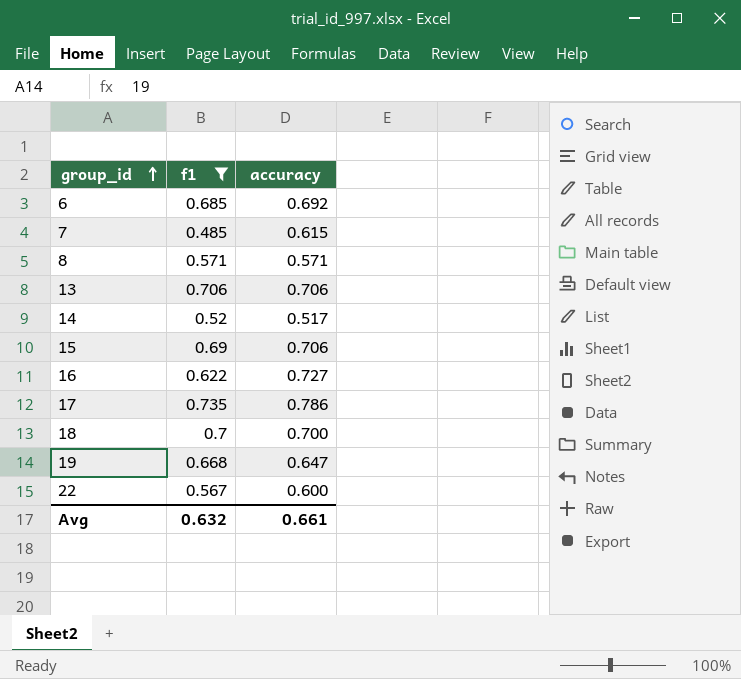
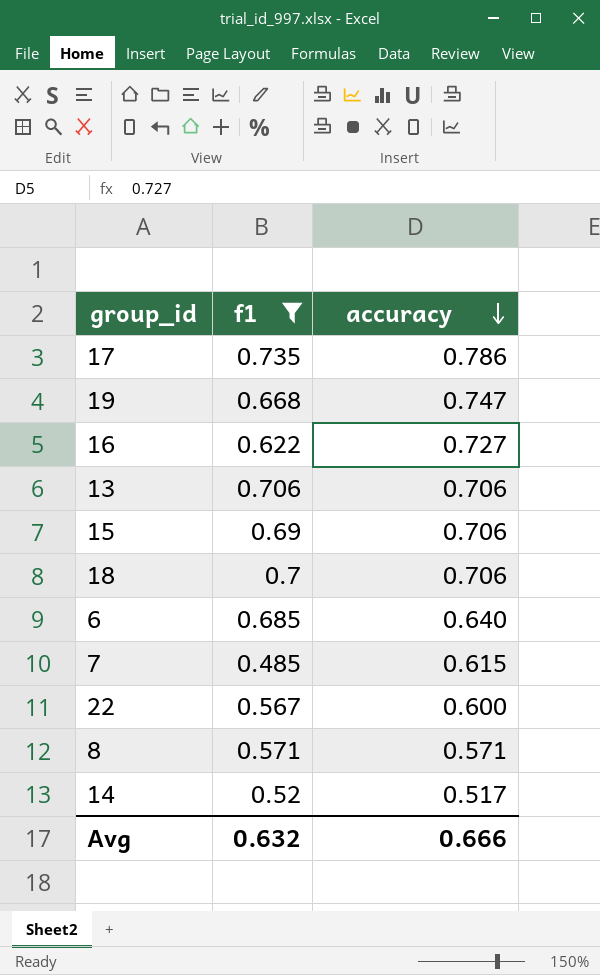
row order: group_id ascending -> accuracy descending
19 | accuracy: 0.647 -> 0.747
18 | accuracy: 0.700 -> 0.706
6 | accuracy: 0.692 -> 0.640
Avg | accuracy: 0.661 -> 0.666

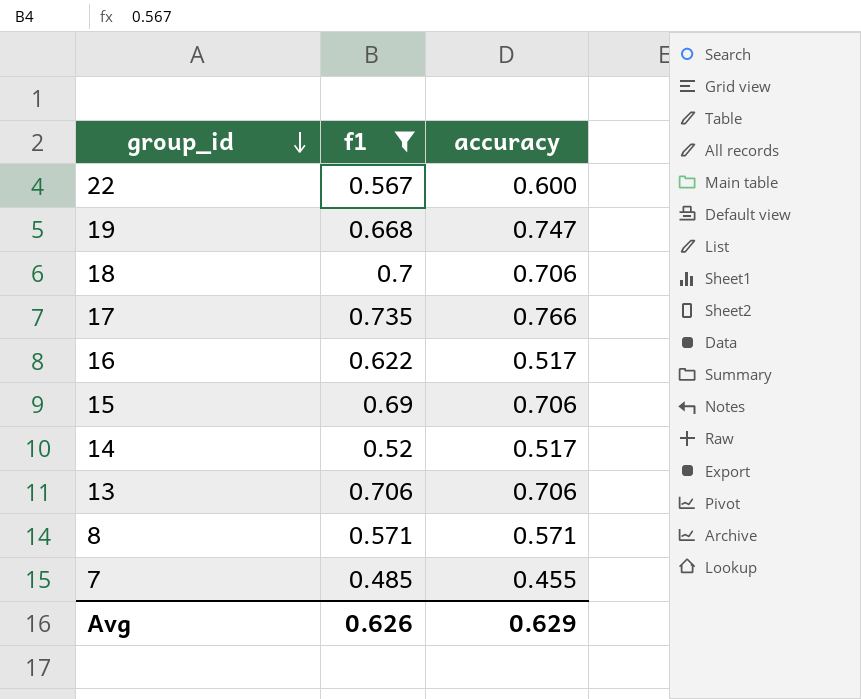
row order: accuracy descending -> group_id descending
row 6: 0.685 | 0.640 -> none
17 | accuracy: 0.786 -> 0.766
16 | accuracy: 0.727 -> 0.517
7 | accuracy: 0.615 -> 0.455
Avg | f1: 0.632 -> 0.626
Avg | accuracy: 0.666 -> 0.629

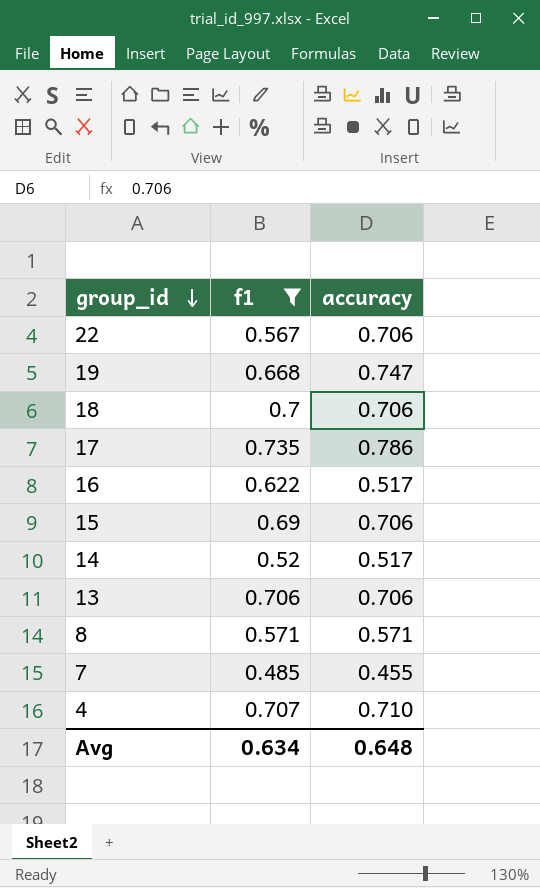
22 | accuracy: 0.600 -> 0.706
17 | accuracy: 0.766 -> 0.786
row 4: none -> 0.707 | 0.710
Avg | f1: 0.626 -> 0.634
Avg | accuracy: 0.629 -> 0.648

